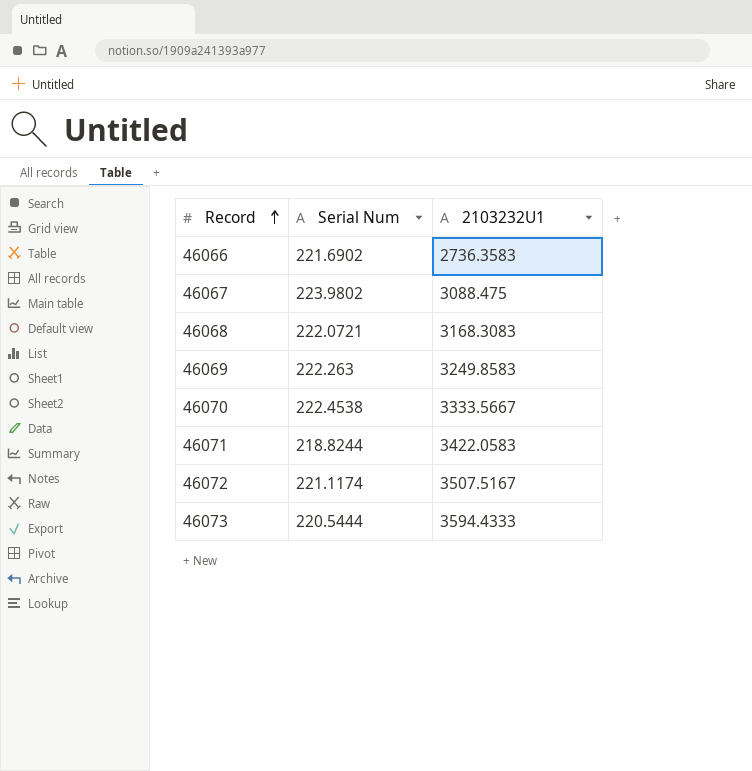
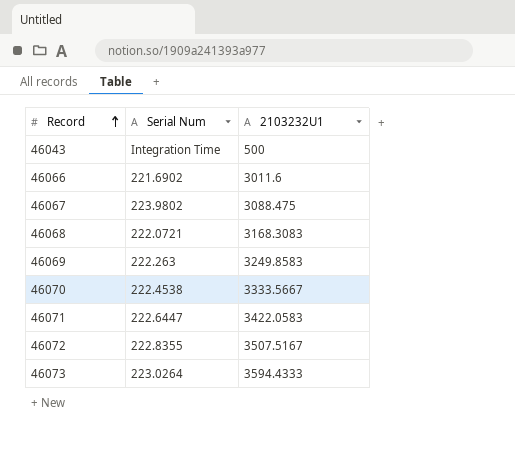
row 46043: none -> Integration Time | 500
46066 | 2103232U1: 2736.3583 -> 3011.6
46071 | Serial Num: 218.8244 -> 222.6447
46072 | Serial Num: 221.1174 -> 222.8355
46073 | Serial Num: 220.5444 -> 223.0264

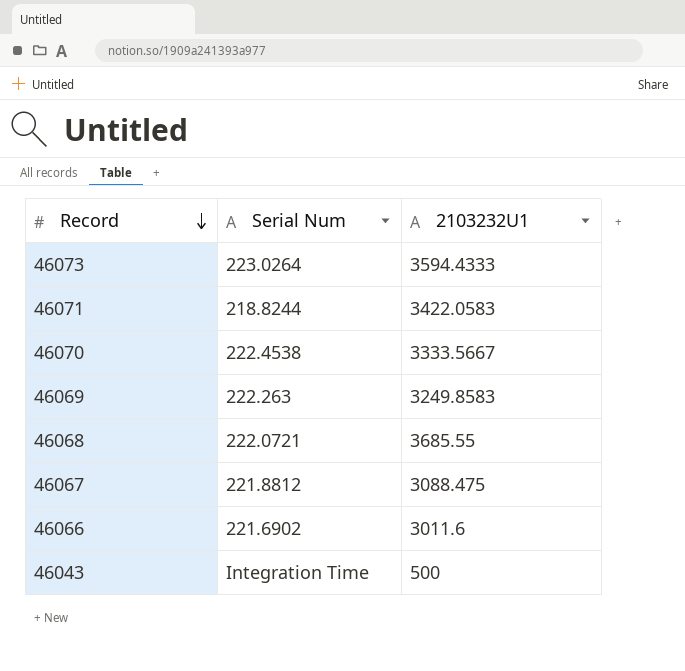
row order: Record ascending -> Record descending
row 46072: 222.8355 | 3507.5167 -> none
46071 | Serial Num: 222.6447 -> 218.8244
46068 | 2103232U1: 3168.3083 -> 3685.55
46067 | Serial Num: 223.9802 -> 221.8812

